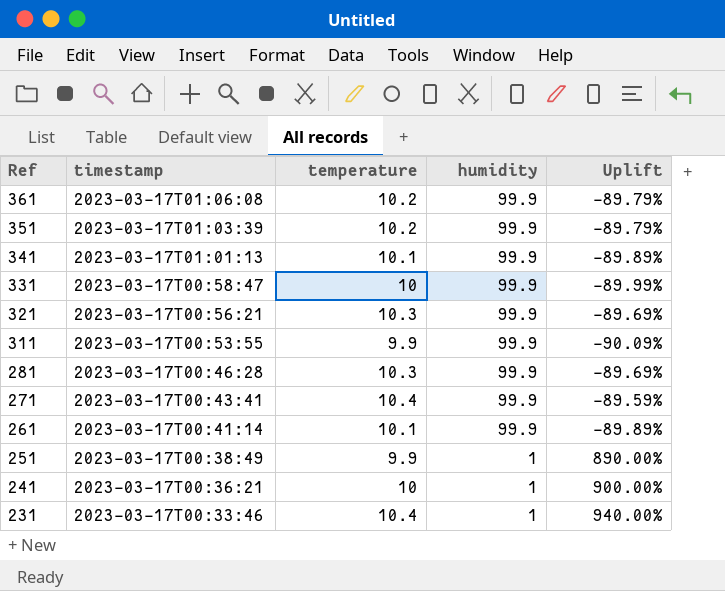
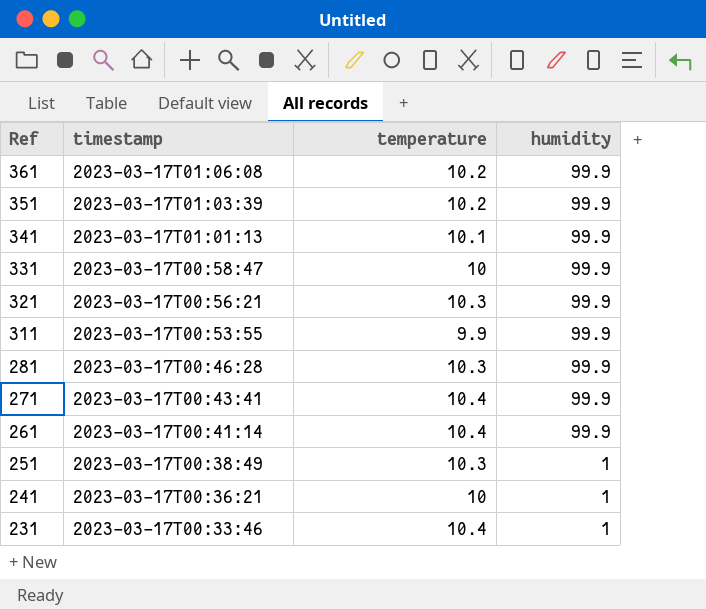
column Uplift | formula: ([temperature] - [humidity]) / [humidity] -> none
261 | temperature: 10.1 -> 10.4
251 | temperature: 9.9 -> 10.3

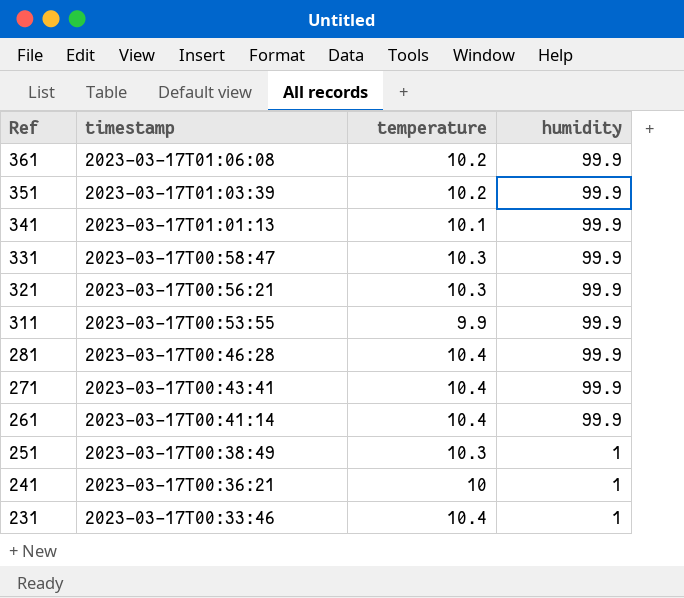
331 | temperature: 10 -> 10.3
281 | temperature: 10.3 -> 10.4

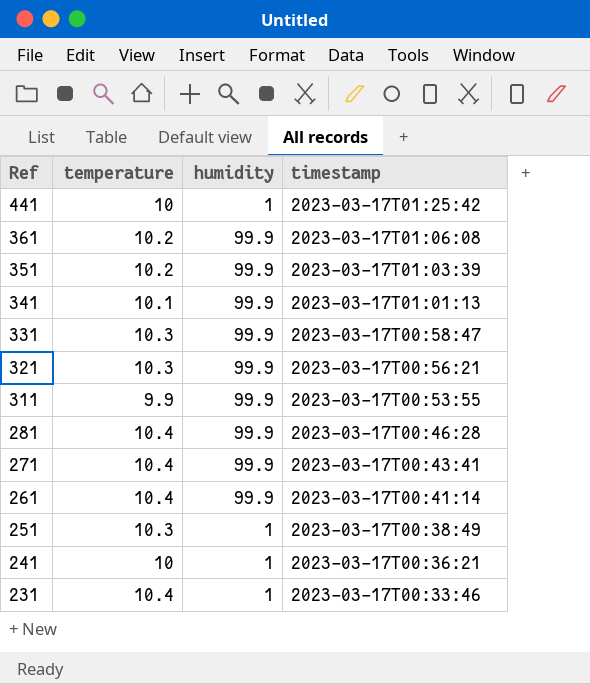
column timestamp | position: 2 -> 4
row 441: none -> 10 | 1 | 2023-03-17T01:25:42

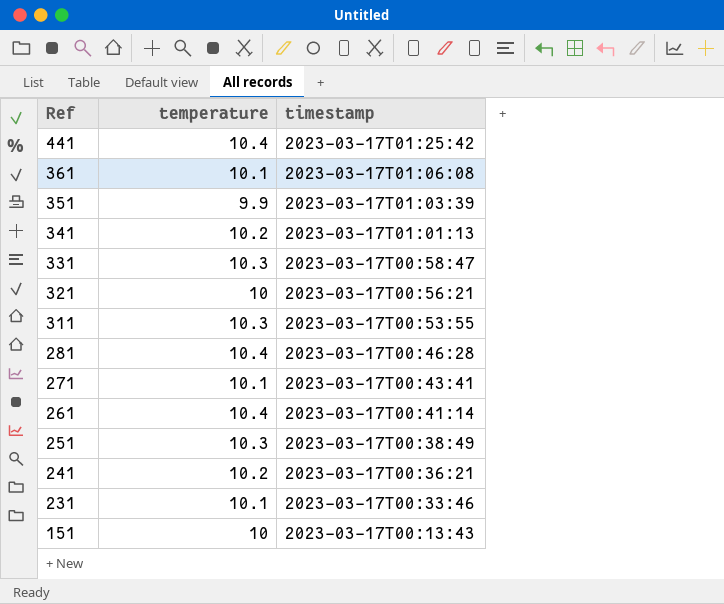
column humidity | position: 3 -> none
441 | temperature: 10 -> 10.4
361 | temperature: 10.2 -> 10.1
351 | temperature: 10.2 -> 9.9
341 | temperature: 10.1 -> 10.2
321 | temperature: 10.3 -> 10
311 | temperature: 9.9 -> 10.3
271 | temperature: 10.4 -> 10.1
241 | temperature: 10 -> 10.2
231 | temperature: 10.4 -> 10.1
row 151: none -> 10 | 2023-03-17T00:13:43

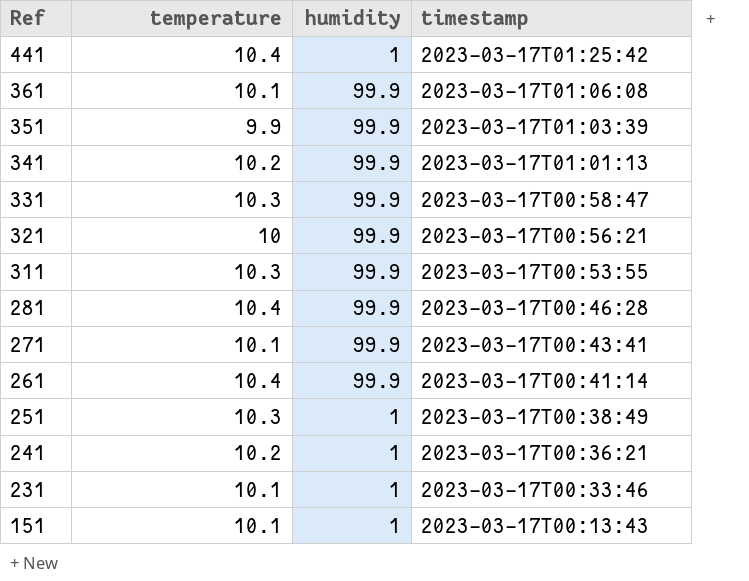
column humidity | position: none -> 3
151 | temperature: 10 -> 10.1

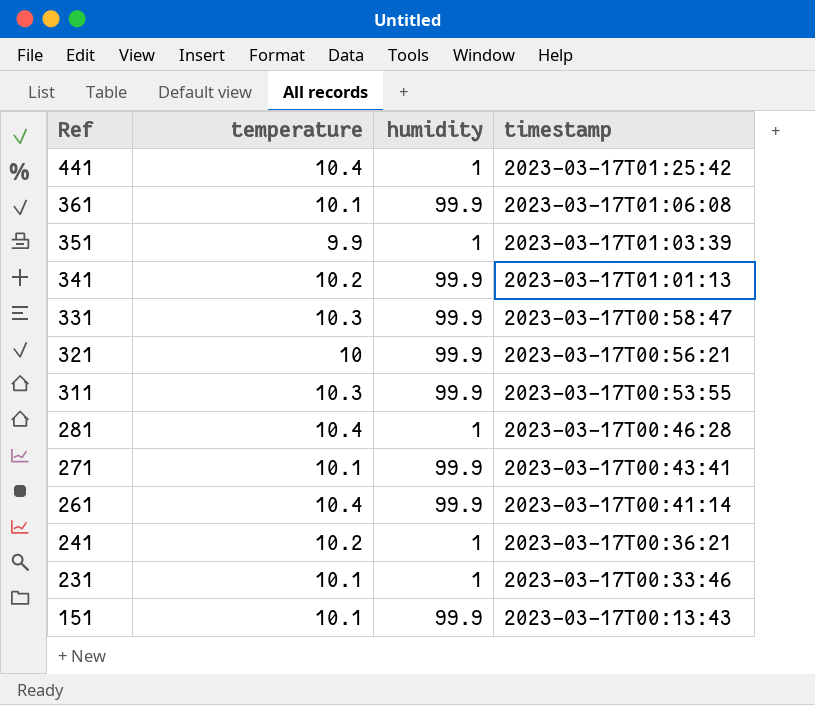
row 251: 10.3 | 1 | 2023-03-17T00:38:49 -> none
351 | humidity: 99.9 -> 1
281 | humidity: 99.9 -> 1
151 | humidity: 1 -> 99.9

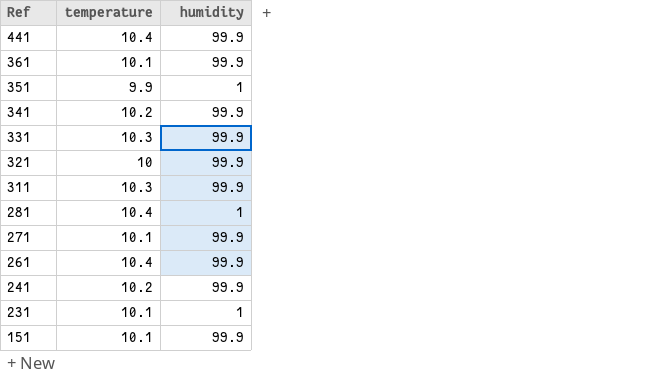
column timestamp | position: 4 -> none
441 | humidity: 1 -> 99.9
241 | humidity: 1 -> 99.9

